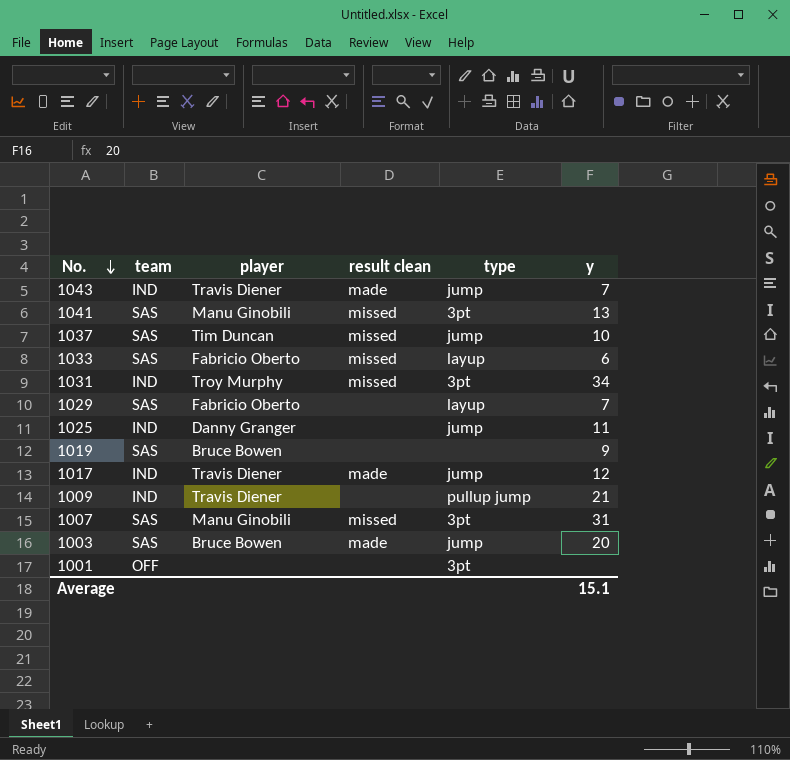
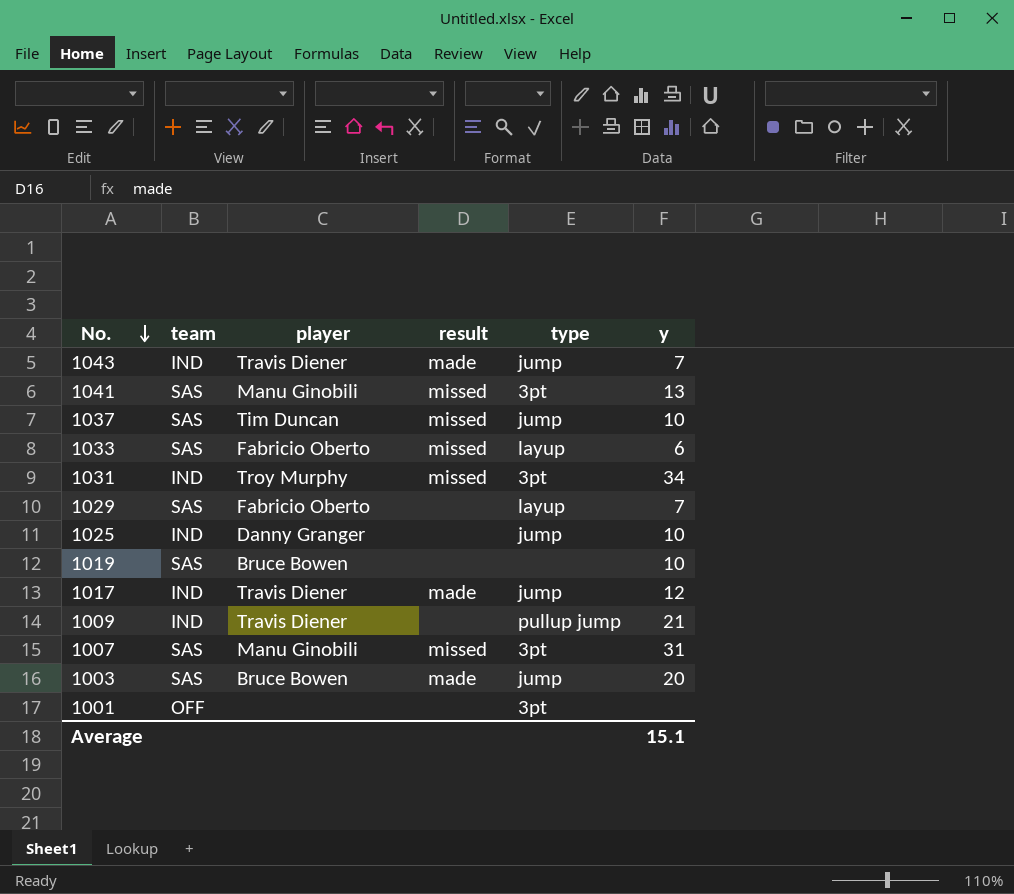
column name: result clean -> result
1025 | y: 11 -> 10
1019 | y: 9 -> 10

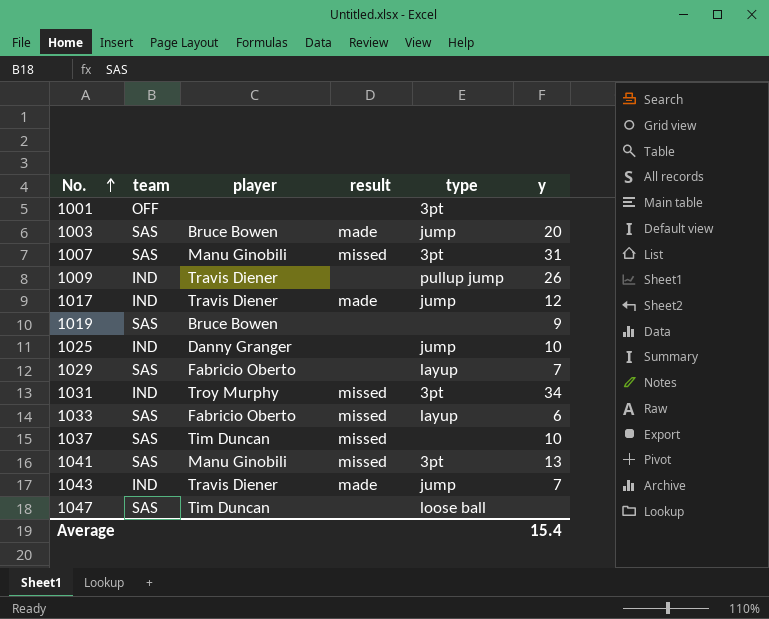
row order: No. descending -> No. ascending
1009 | y: 21 -> 26
1019 | y: 10 -> 9
1037 | type: jump -> none
row 1047: none -> SAS | Tim Duncan | none | loose ball | none
Average | y: 15.1 -> 15.4

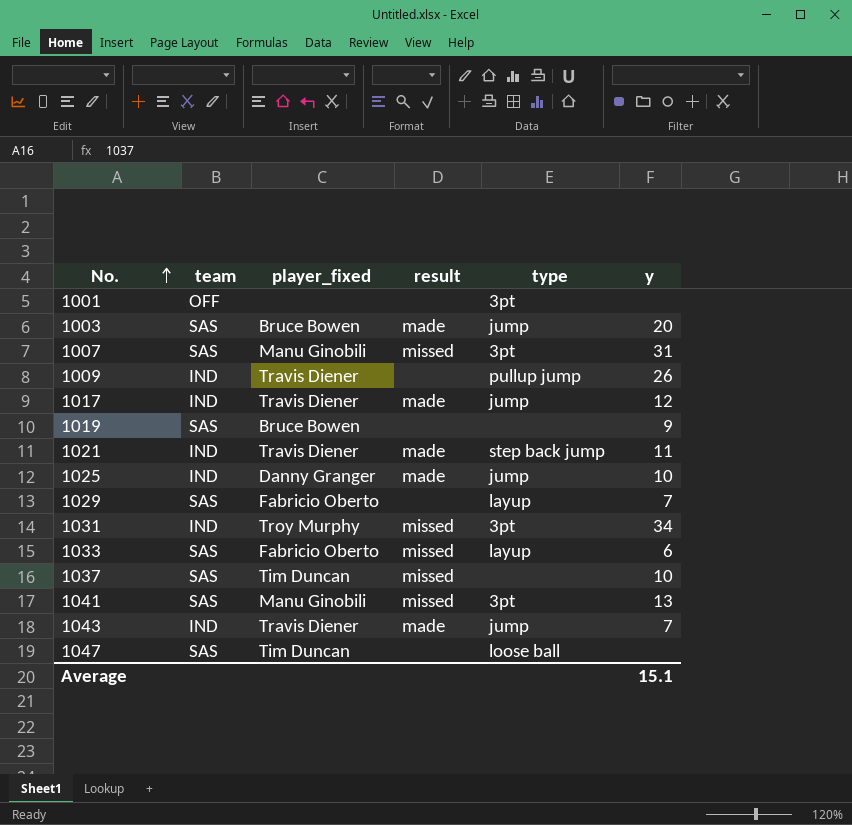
column name: player -> player_fixed
row 1021: none -> IND | Travis Diener | made | step back jump | 11
1025 | result: none -> made
Average | y: 15.4 -> 15.1

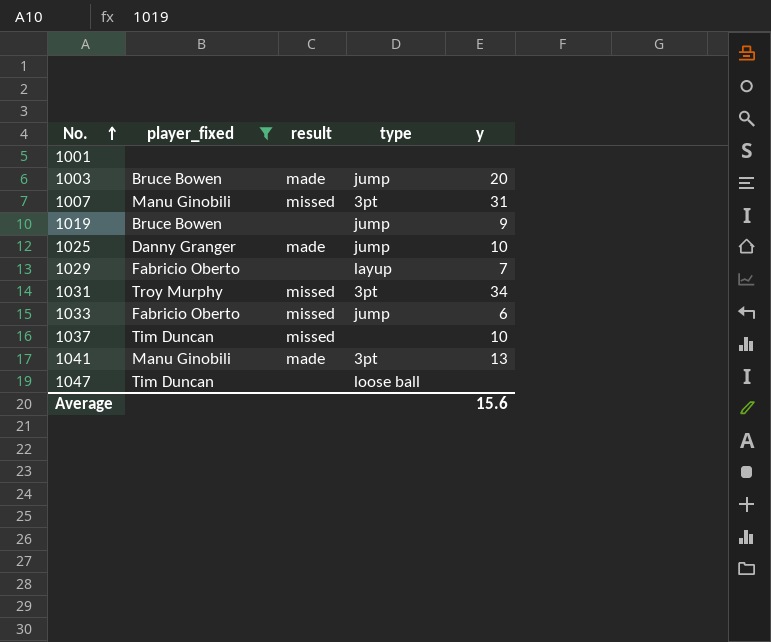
filter: none -> player_fixed != Travis Diener
column team | position: 2 -> none
1001 | type: 3pt -> none
1019 | type: none -> jump
1033 | type: layup -> jump
1041 | result: missed -> made
Average | y: 15.1 -> 15.6

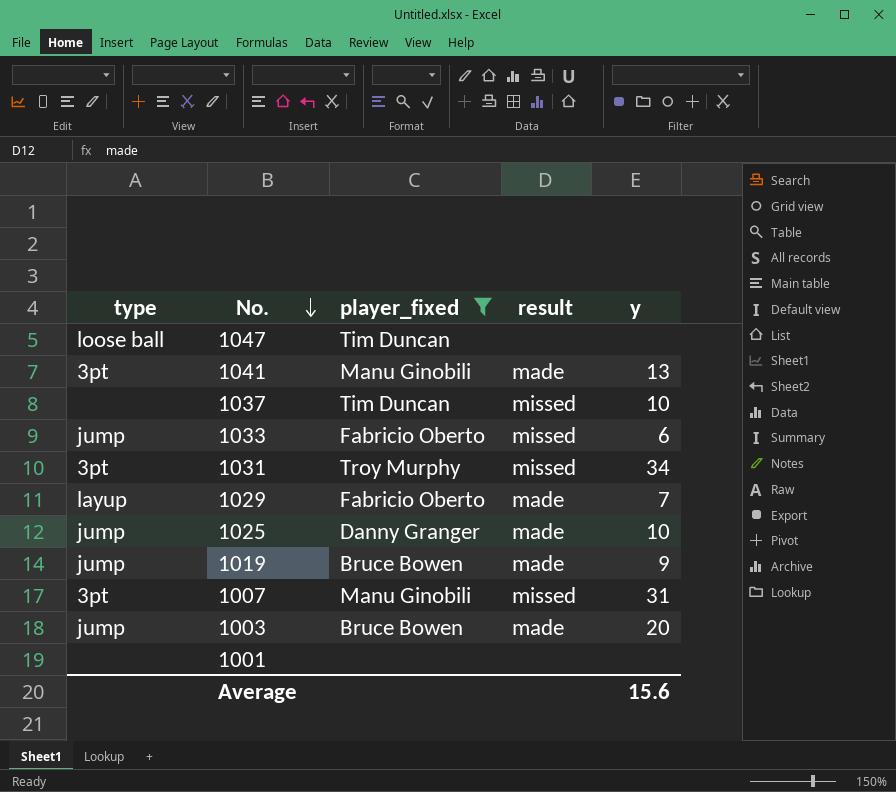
row order: No. ascending -> No. descending
column type | position: 4 -> 1
1029 | result: none -> made
1019 | result: none -> made

